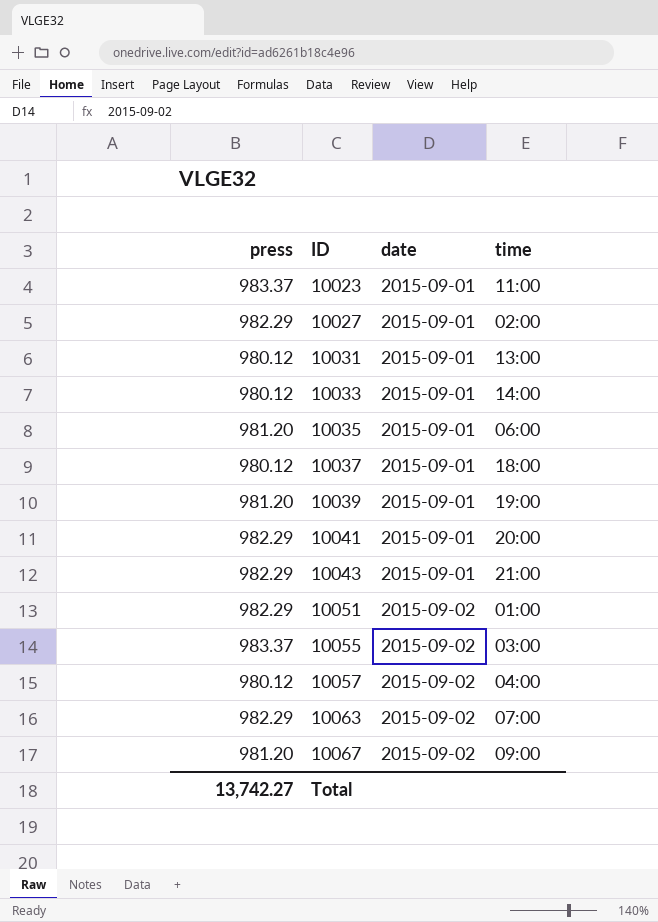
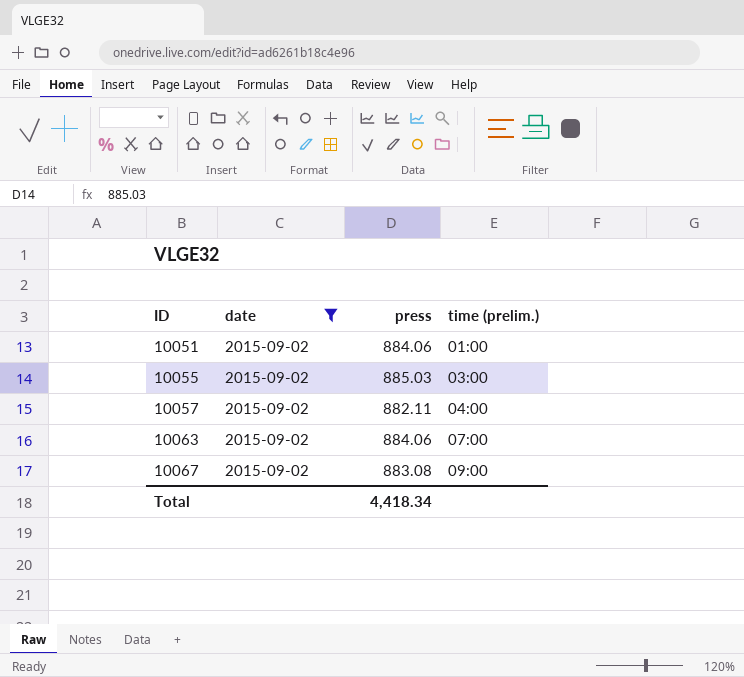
filter: none -> date = 2015-09-02
column press | position: 1 -> 3
column name: time -> time (prelim.)
10051 | press: 982.29 -> 884.06
10055 | press: 983.37 -> 885.03
10057 | press: 980.12 -> 882.11
10063 | press: 982.29 -> 884.06
10067 | press: 981.20 -> 883.08
Total | press: 13,742.27 -> 4,418.34

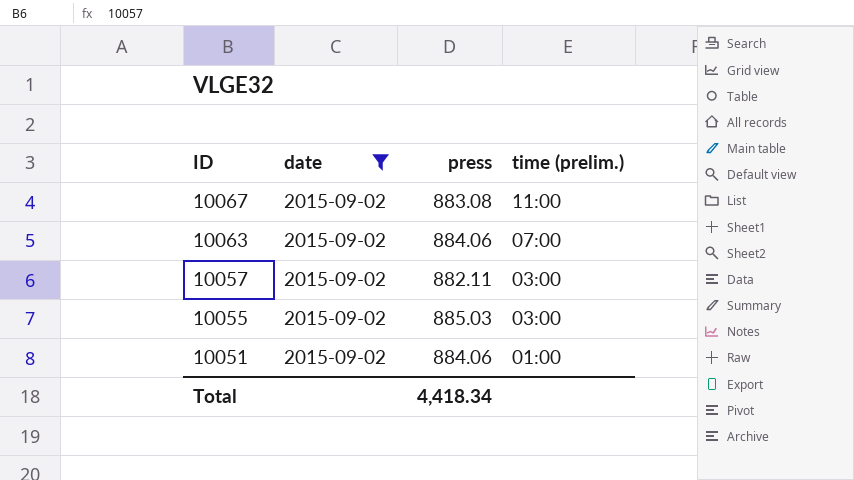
row order: ID ascending -> ID descending
10067 | time (prelim.): 09:00 -> 11:00
10057 | time (prelim.): 04:00 -> 03:00

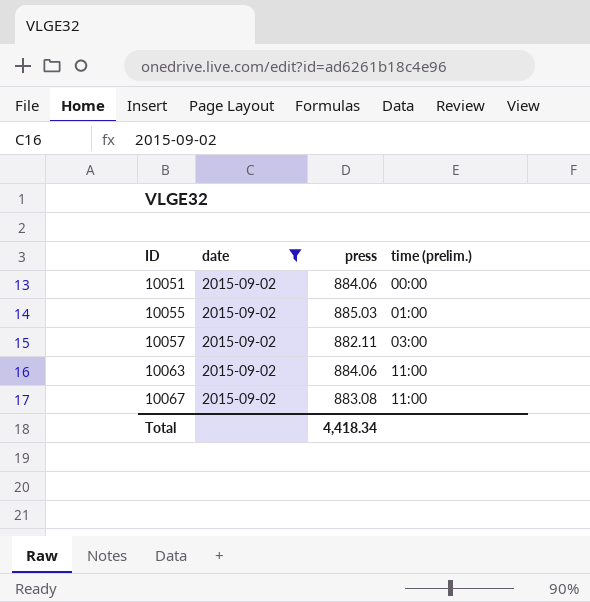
row order: ID descending -> ID ascending
10051 | time (prelim.): 01:00 -> 00:00
10055 | time (prelim.): 03:00 -> 01:00
10063 | time (prelim.): 07:00 -> 11:00

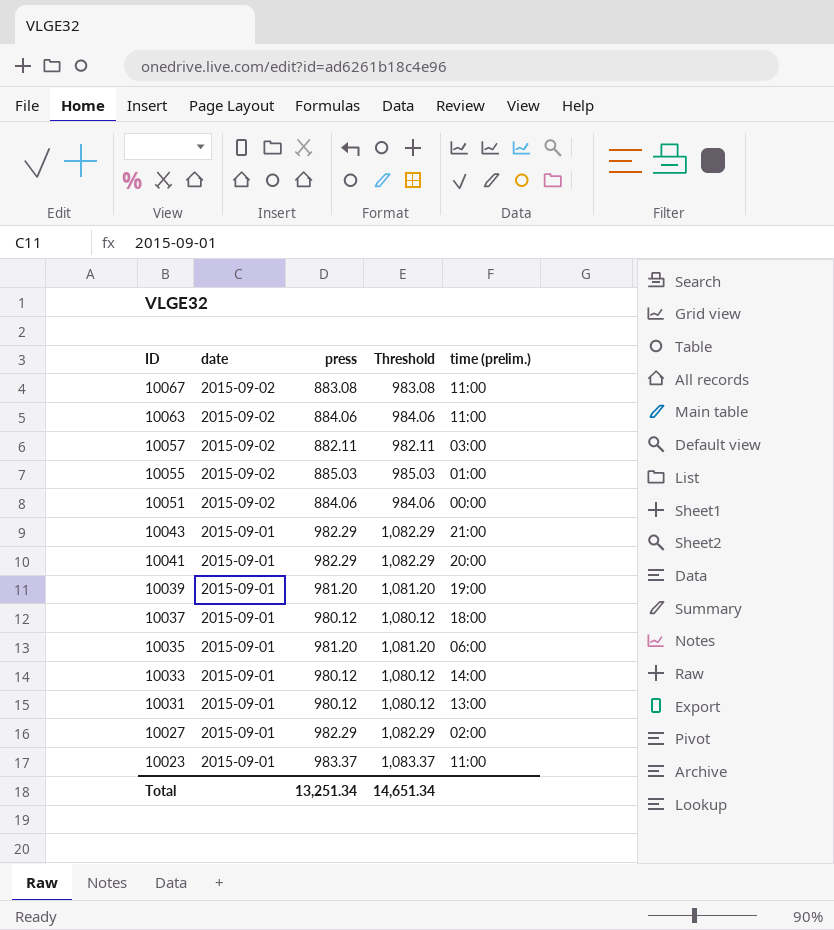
filter: date = 2015-09-02 -> none
row order: ID ascending -> ID descending
column Threshold | formula: none -> [press] + 100
Total | press: 4,418.34 -> 13,251.34

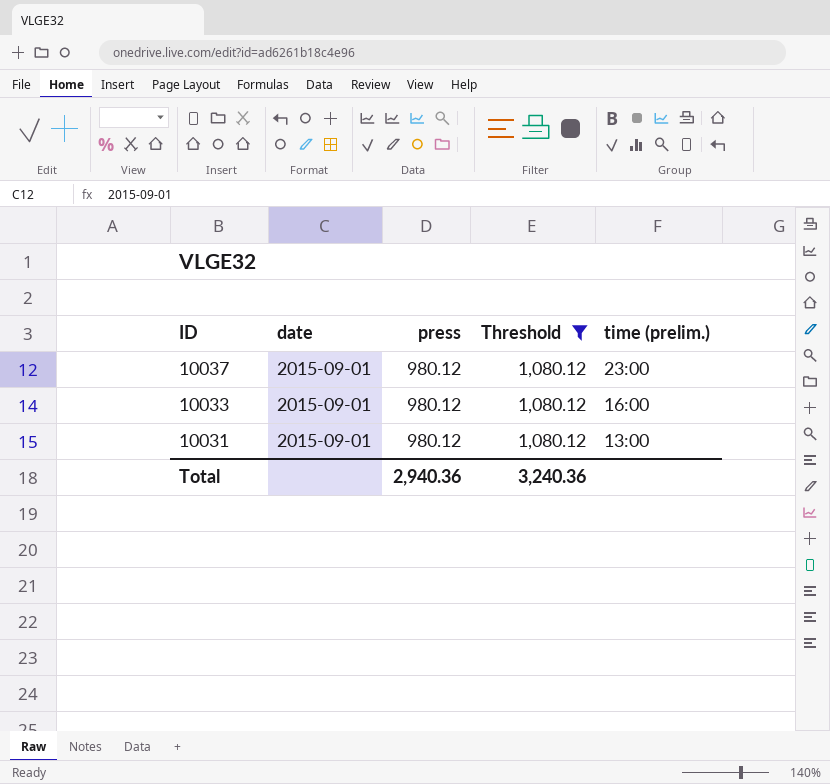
filter: none -> Threshold = 1,080.12
10037 | time (prelim.): 18:00 -> 23:00
10033 | time (prelim.): 14:00 -> 16:00
Total | press: 13,251.34 -> 2,940.36
Total | Threshold: 14,651.34 -> 3,240.36

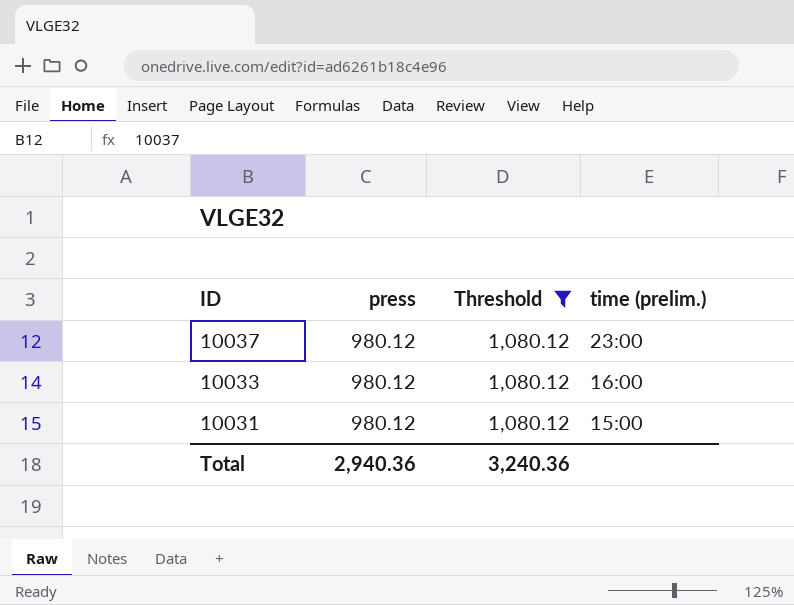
column date | position: 2 -> none
10031 | time (prelim.): 13:00 -> 15:00

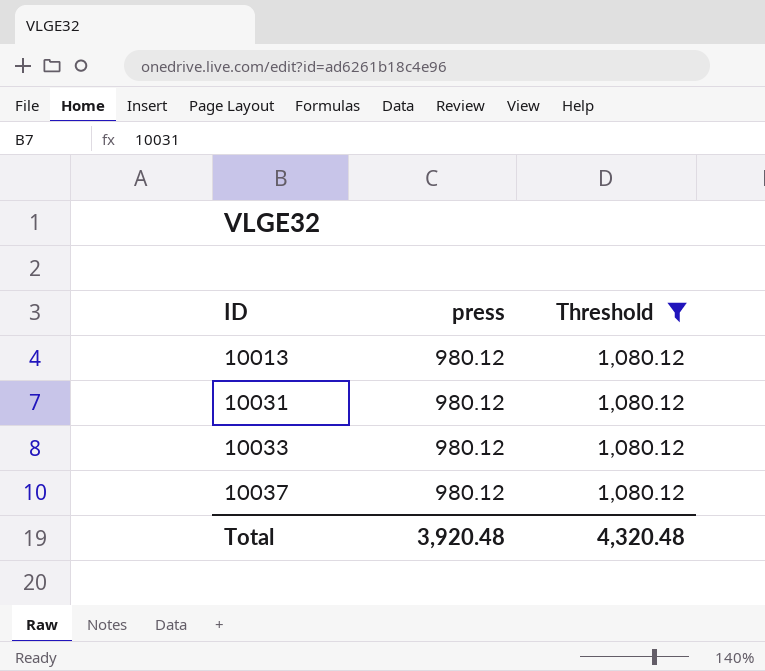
row order: ID descending -> ID ascending
column time (prelim.) | position: 4 -> none
row 10013: none -> 980.12 | 1,080.12
Total | press: 2,940.36 -> 3,920.48
Total | Threshold: 3,240.36 -> 4,320.48

